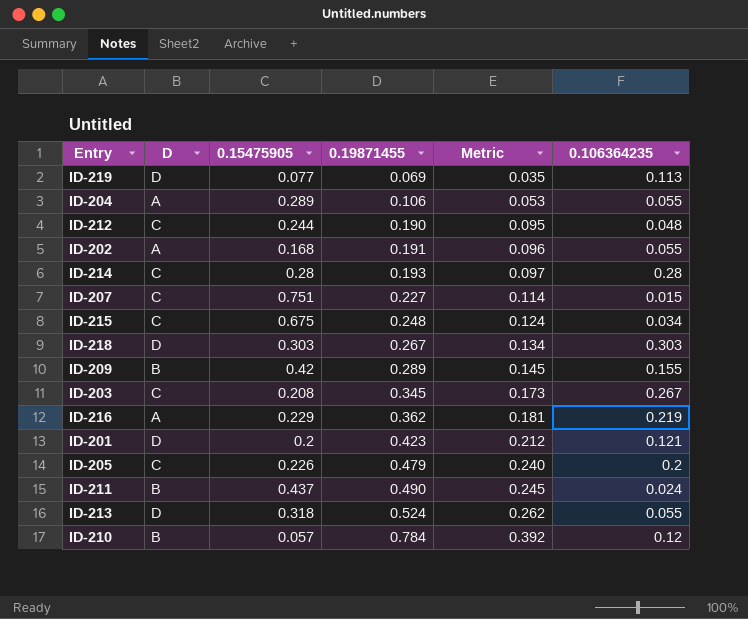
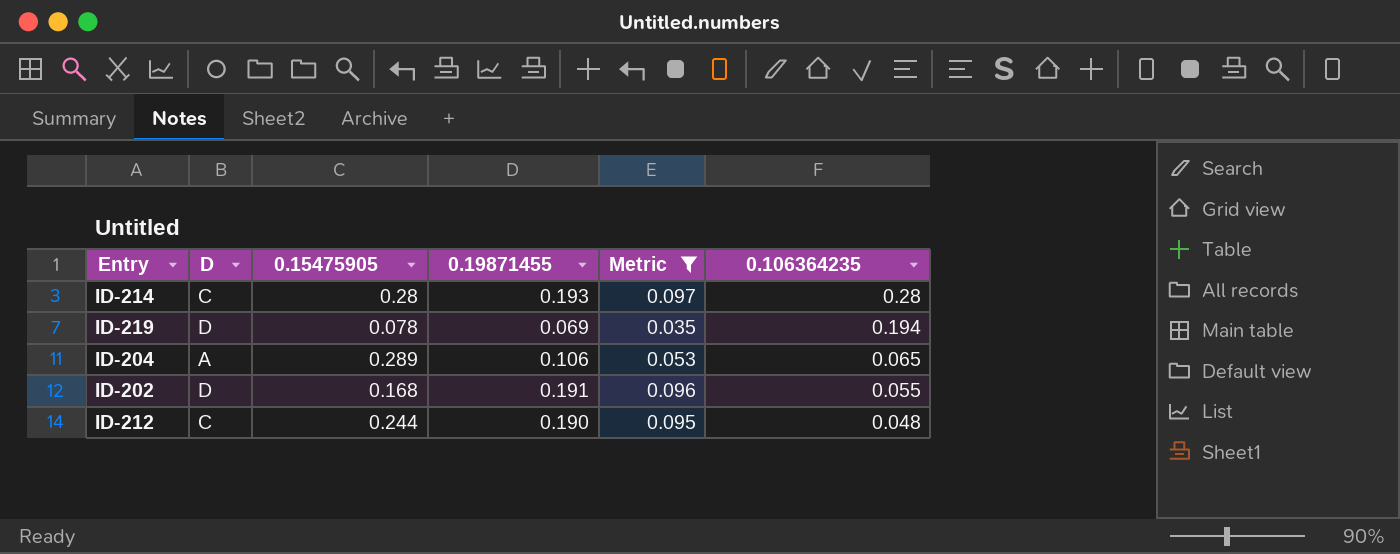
filter: none -> Metric <= 0.097
row order: 0.19871455 ascending -> 0.106364235 descending
ID-219 | 0.15475905: 0.077 -> 0.078
ID-219 | 0.106364235: 0.113 -> 0.194
ID-204 | 0.106364235: 0.055 -> 0.065
ID-202 | D: A -> D

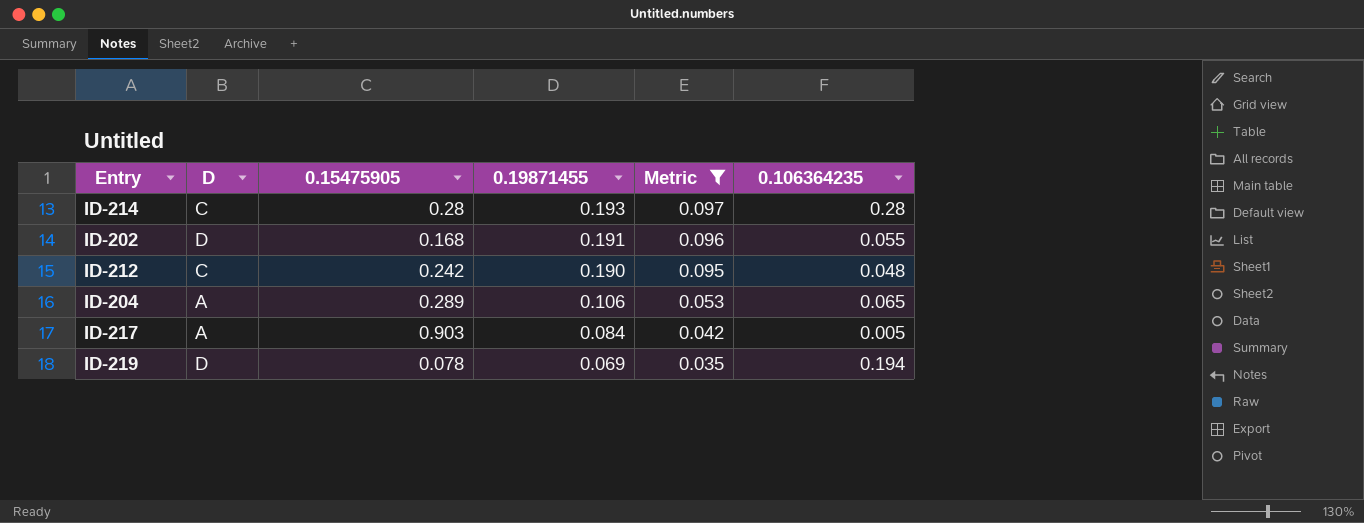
row order: 0.106364235 descending -> 0.19871455 descending
ID-212 | 0.15475905: 0.244 -> 0.242
row ID-217: none -> A | 0.903 | 0.084 | 0.042 | 0.005

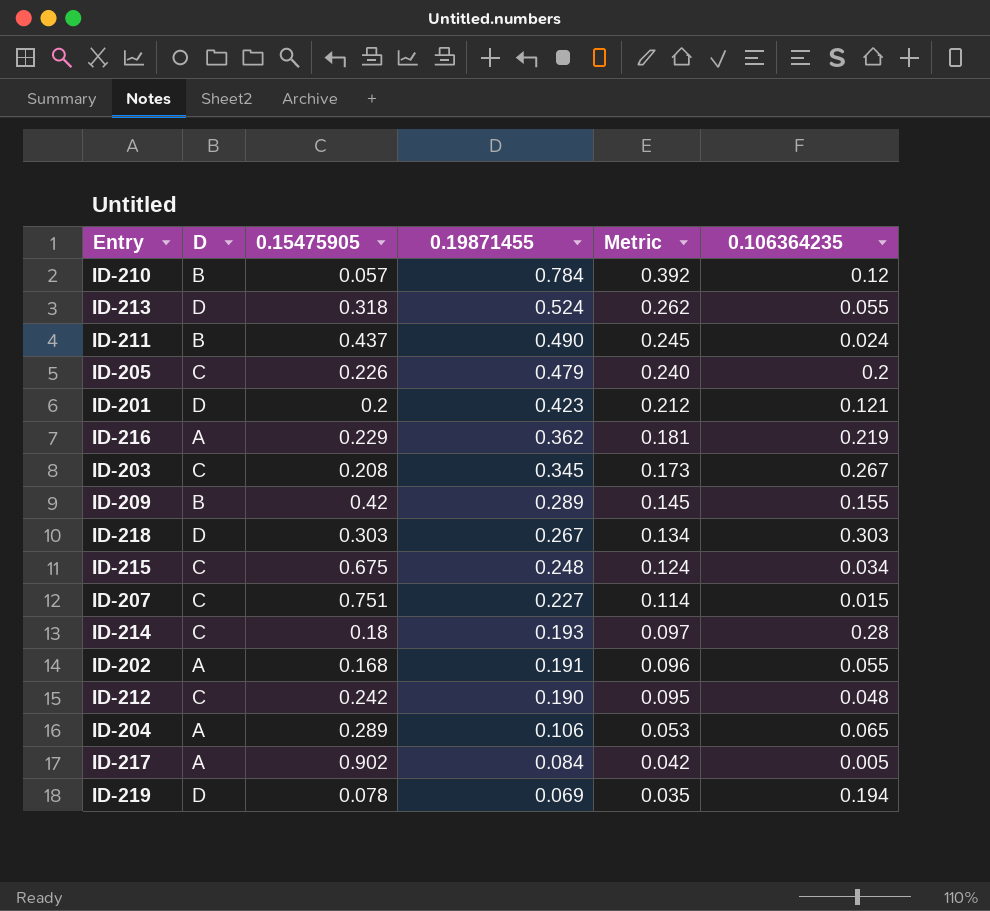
filter: Metric <= 0.097 -> none
ID-214 | 0.15475905: 0.28 -> 0.18
ID-202 | D: D -> A
ID-217 | 0.15475905: 0.903 -> 0.902

